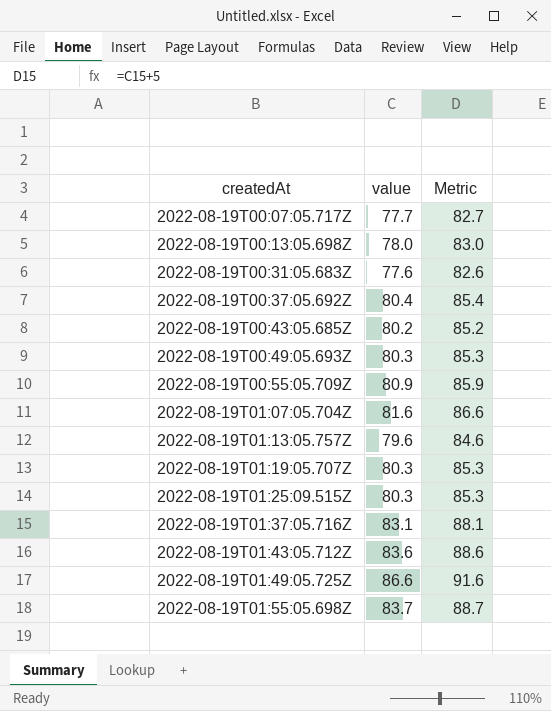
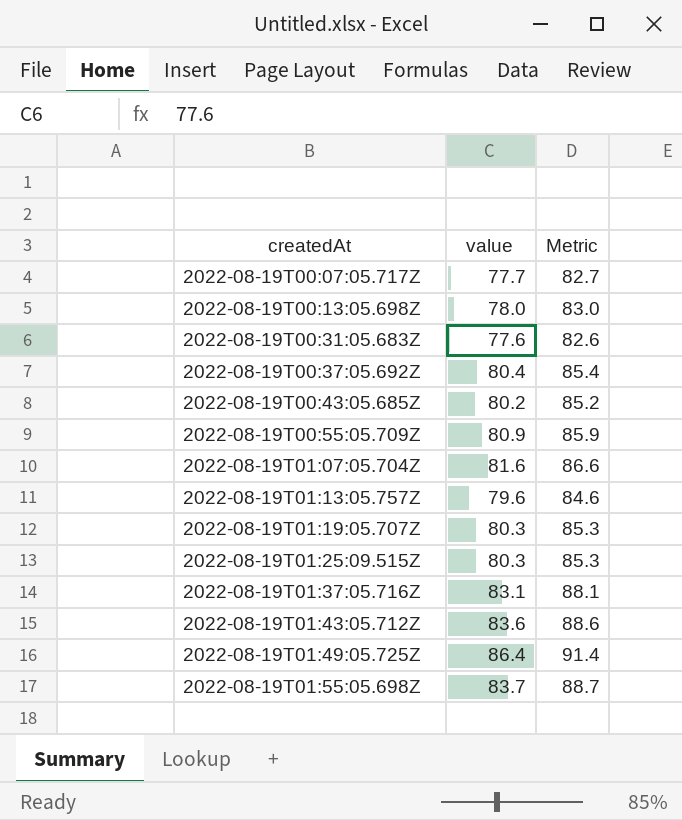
row 2022-08-19T00:49:05.693Z: 80.3 | 85.3 -> none
2022-08-19T01:49:05.725Z | value: 86.6 -> 86.4
2022-08-19T01:49:05.725Z | Metric: 91.6 -> 91.4

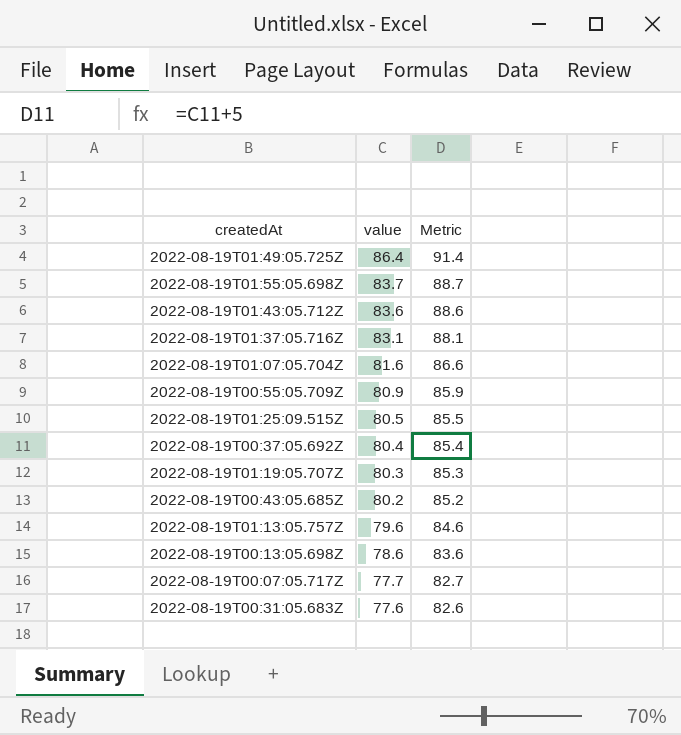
row order: createdAt ascending -> value descending
2022-08-19T01:25:09.515Z | value: 80.3 -> 80.5
2022-08-19T01:25:09.515Z | Metric: 85.3 -> 85.5
2022-08-19T00:13:05.698Z | value: 78.0 -> 78.6
2022-08-19T00:13:05.698Z | Metric: 83.0 -> 83.6

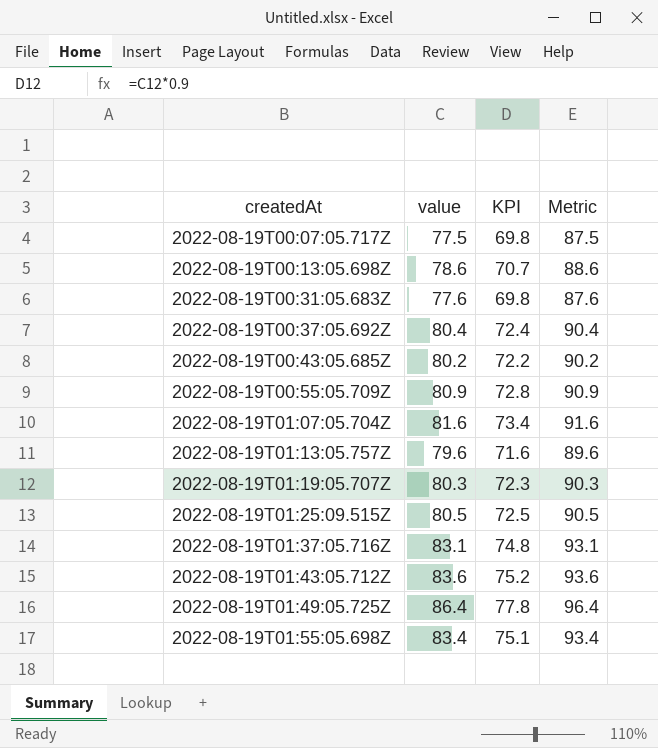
row order: value descending -> createdAt ascending
column KPI | formula: none -> [value] * 0.9
column Metric | formula: [value] + 5 -> [value] + 10
2022-08-19T00:07:05.717Z | value: 77.7 -> 77.5
2022-08-19T01:55:05.698Z | value: 83.7 -> 83.4

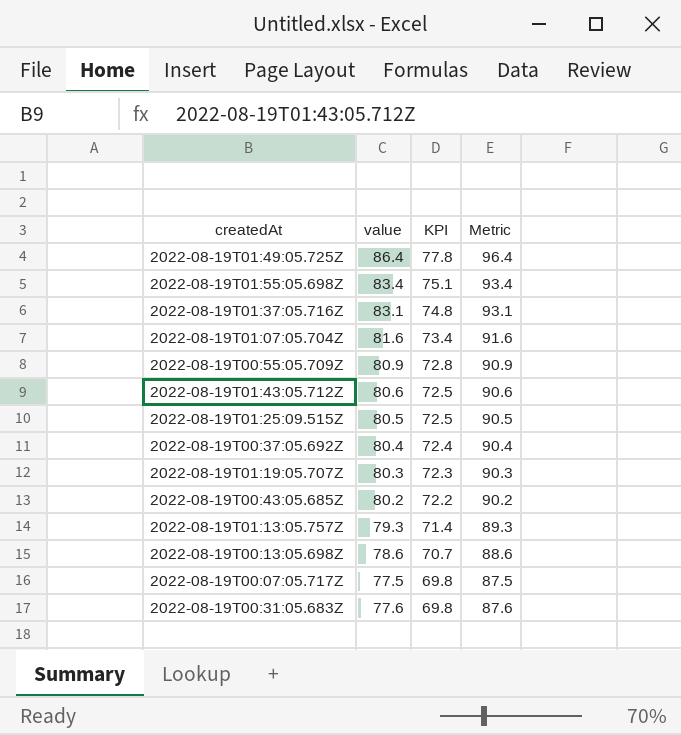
row order: createdAt ascending -> KPI descending
2022-08-19T01:43:05.712Z | value: 83.6 -> 80.6
2022-08-19T01:43:05.712Z | KPI: 75.2 -> 72.5
2022-08-19T01:43:05.712Z | Metric: 93.6 -> 90.6
2022-08-19T01:13:05.757Z | value: 79.6 -> 79.3
2022-08-19T01:13:05.757Z | KPI: 71.6 -> 71.4
2022-08-19T01:13:05.757Z | Metric: 89.6 -> 89.3

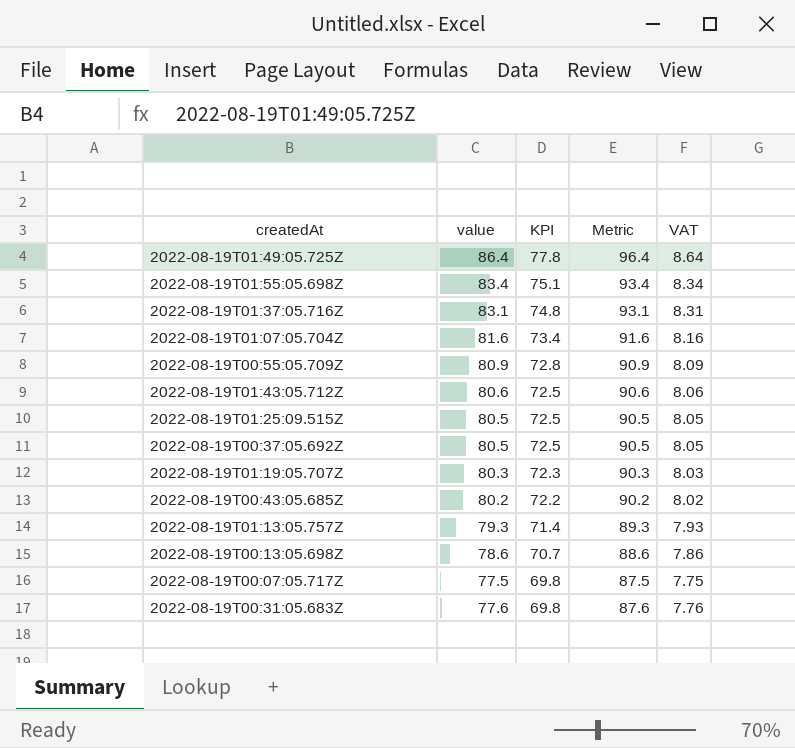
column VAT | formula: none -> [value] * 0.1
2022-08-19T00:37:05.692Z | value: 80.4 -> 80.5
2022-08-19T00:37:05.692Z | KPI: 72.4 -> 72.5
2022-08-19T00:37:05.692Z | Metric: 90.4 -> 90.5

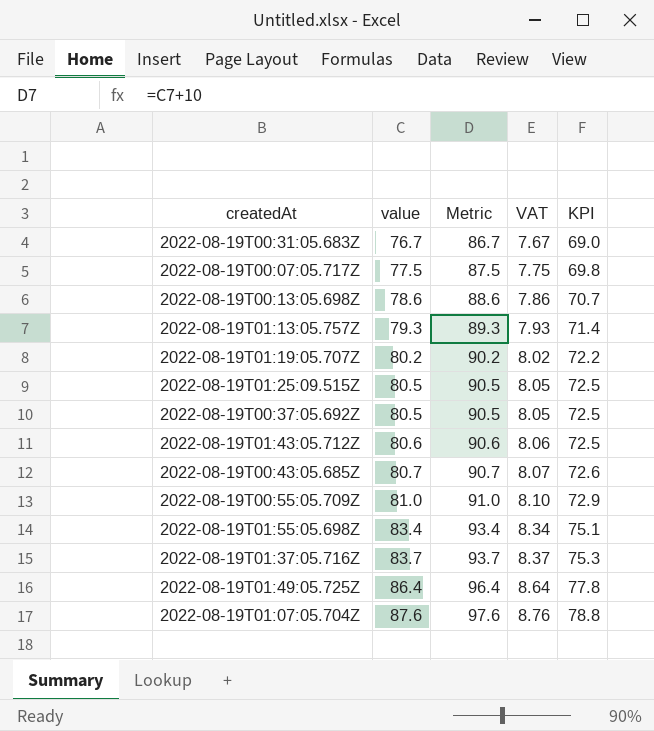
row order: KPI descending -> value ascending
column KPI | position: 3 -> 5
2022-08-19T00:31:05.683Z | value: 77.6 -> 76.7
2022-08-19T00:31:05.683Z | Metric: 87.6 -> 86.7
2022-08-19T00:31:05.683Z | VAT: 7.76 -> 7.67
2022-08-19T00:31:05.683Z | KPI: 69.8 -> 69.0
2022-08-19T01:19:05.707Z | value: 80.3 -> 80.2
2022-08-19T01:19:05.707Z | Metric: 90.3 -> 90.2
2022-08-19T01:19:05.707Z | VAT: 8.03 -> 8.02
2022-08-19T01:19:05.707Z | KPI: 72.3 -> 72.2
2022-08-19T00:43:05.685Z | value: 80.2 -> 80.7
2022-08-19T00:43:05.685Z | Metric: 90.2 -> 90.7
2022-08-19T00:43:05.685Z | VAT: 8.02 -> 8.07
2022-08-19T00:43:05.685Z | KPI: 72.2 -> 72.6
2022-08-19T00:55:05.709Z | value: 80.9 -> 81.0
2022-08-19T00:55:05.709Z | Metric: 90.9 -> 91.0
2022-08-19T00:55:05.709Z | VAT: 8.09 -> 8.10
2022-08-19T00:55:05.709Z | KPI: 72.8 -> 72.9
2022-08-19T01:37:05.716Z | value: 83.1 -> 83.7
2022-08-19T01:37:05.716Z | Metric: 93.1 -> 93.7
2022-08-19T01:37:05.716Z | VAT: 8.31 -> 8.37
2022-08-19T01:37:05.716Z | KPI: 74.8 -> 75.3
2022-08-19T01:07:05.704Z | value: 81.6 -> 87.6
2022-08-19T01:07:05.704Z | Metric: 91.6 -> 97.6
2022-08-19T01:07:05.704Z | VAT: 8.16 -> 8.76
2022-08-19T01:07:05.704Z | KPI: 73.4 -> 78.8

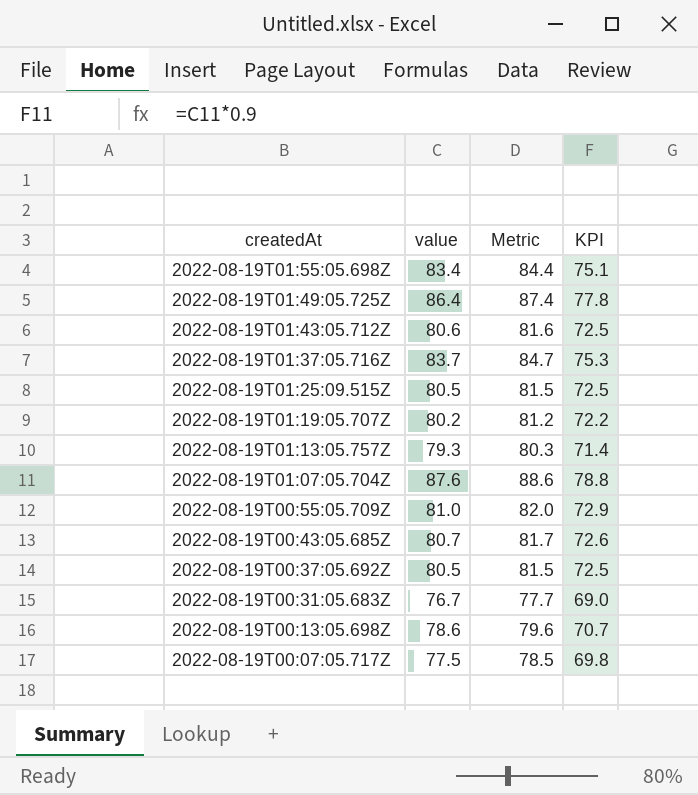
row order: value ascending -> createdAt descending
column VAT | formula: [value] * 0.1 -> none
column Metric | formula: [value] + 10 -> [value] + 1

